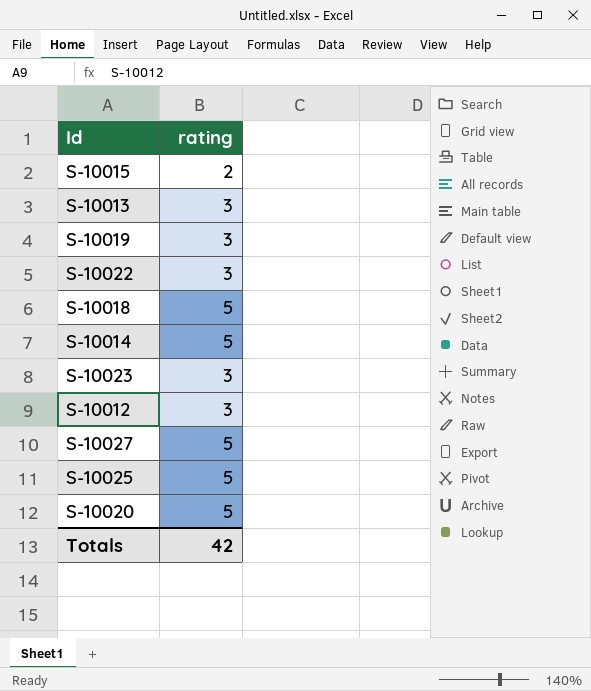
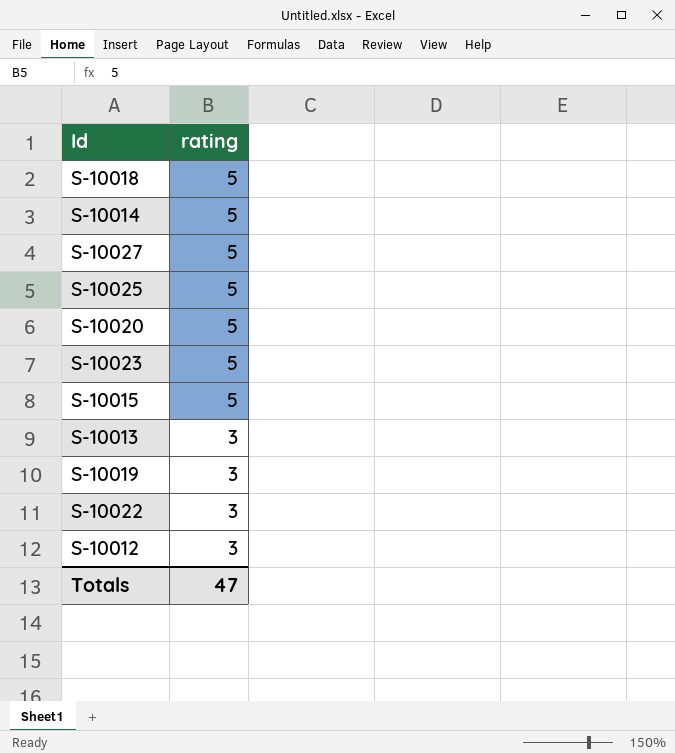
row order: none -> rating descending
S-10023 | rating: 3 -> 5
S-10015 | rating: 2 -> 5
Totals | rating: 42 -> 47

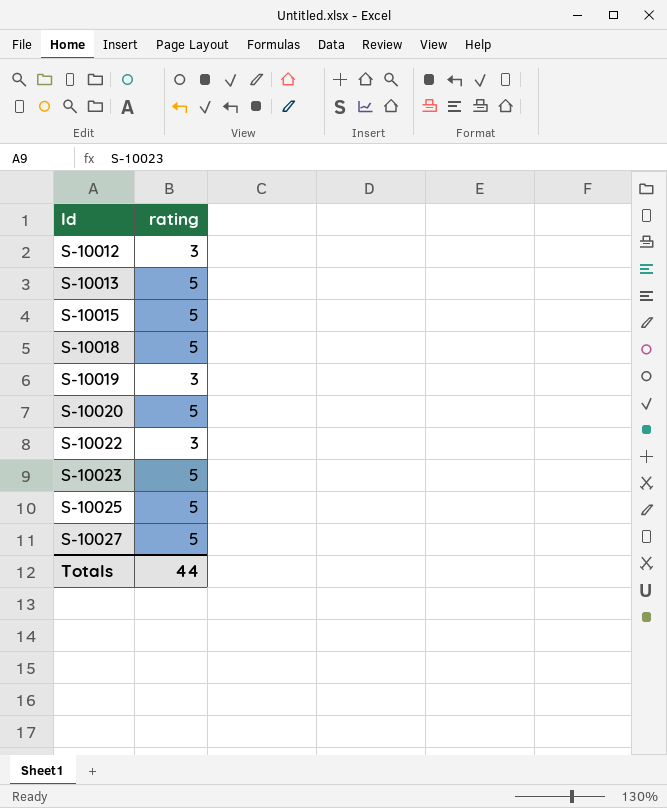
row order: rating descending -> Id ascending
row S-10014: 5 -> none
S-10013 | rating: 3 -> 5
Totals | rating: 47 -> 44

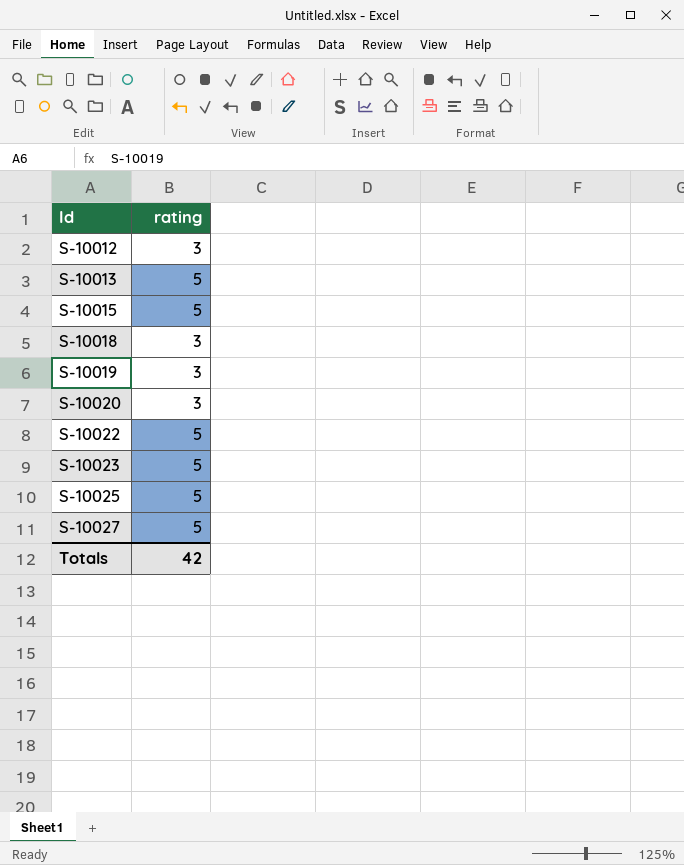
S-10018 | rating: 5 -> 3
S-10020 | rating: 5 -> 3
S-10022 | rating: 3 -> 5
Totals | rating: 44 -> 42

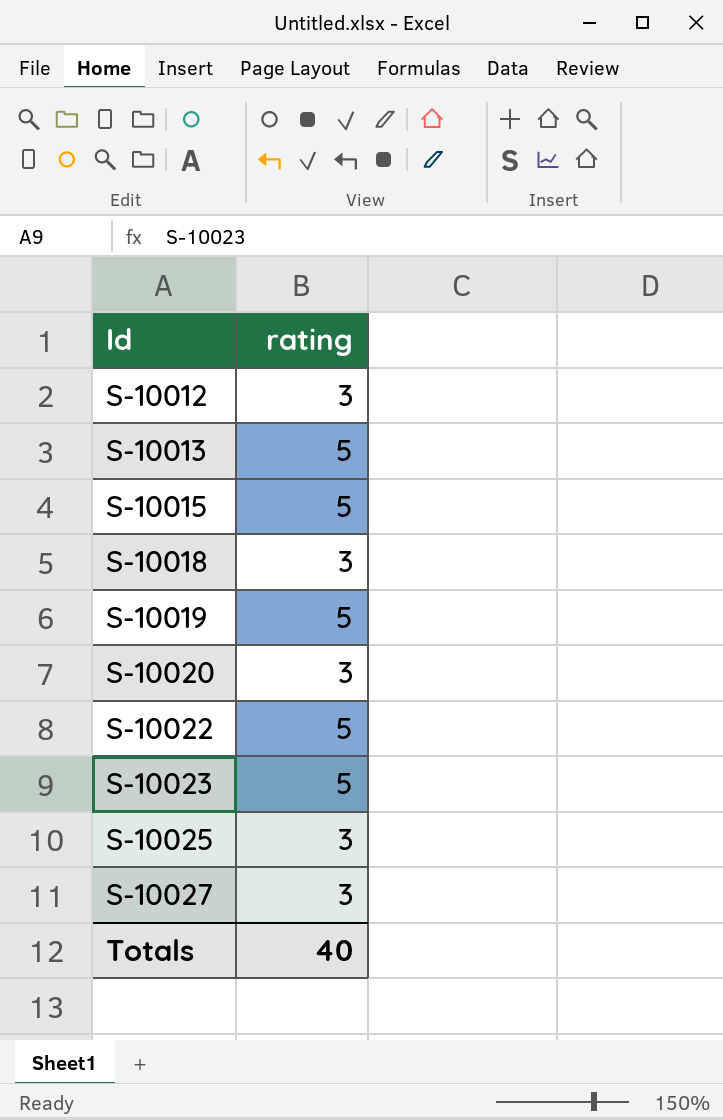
S-10019 | rating: 3 -> 5
S-10025 | rating: 5 -> 3
S-10027 | rating: 5 -> 3
Totals | rating: 42 -> 40

